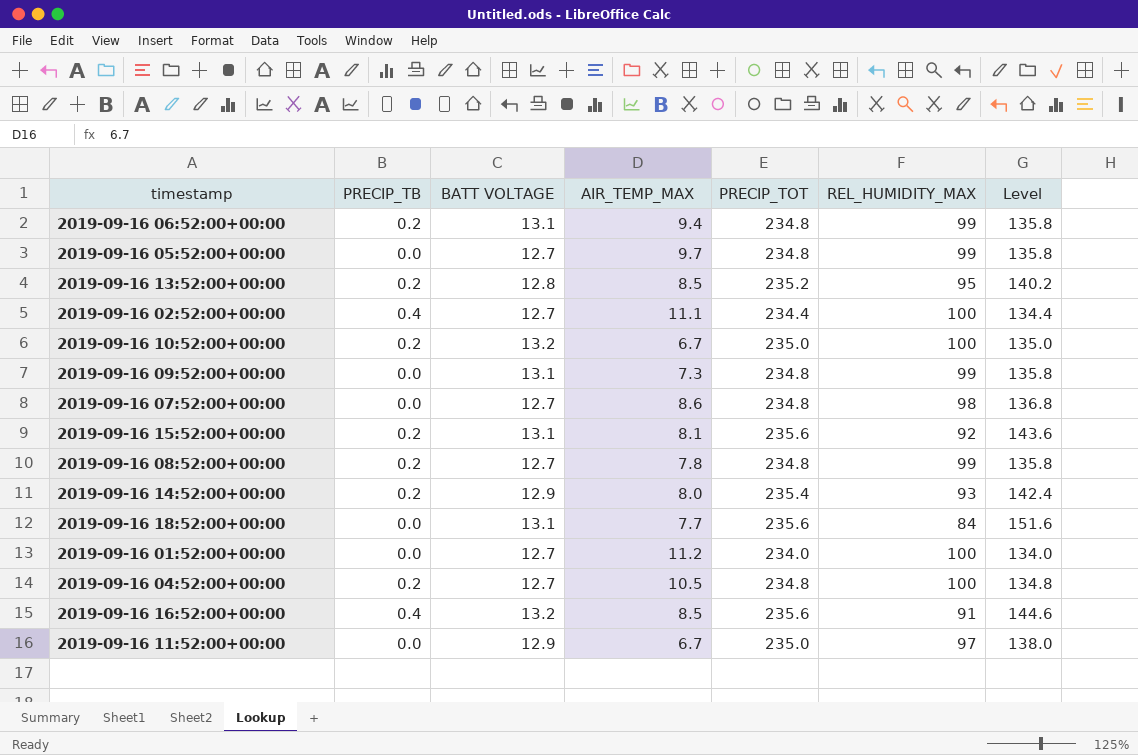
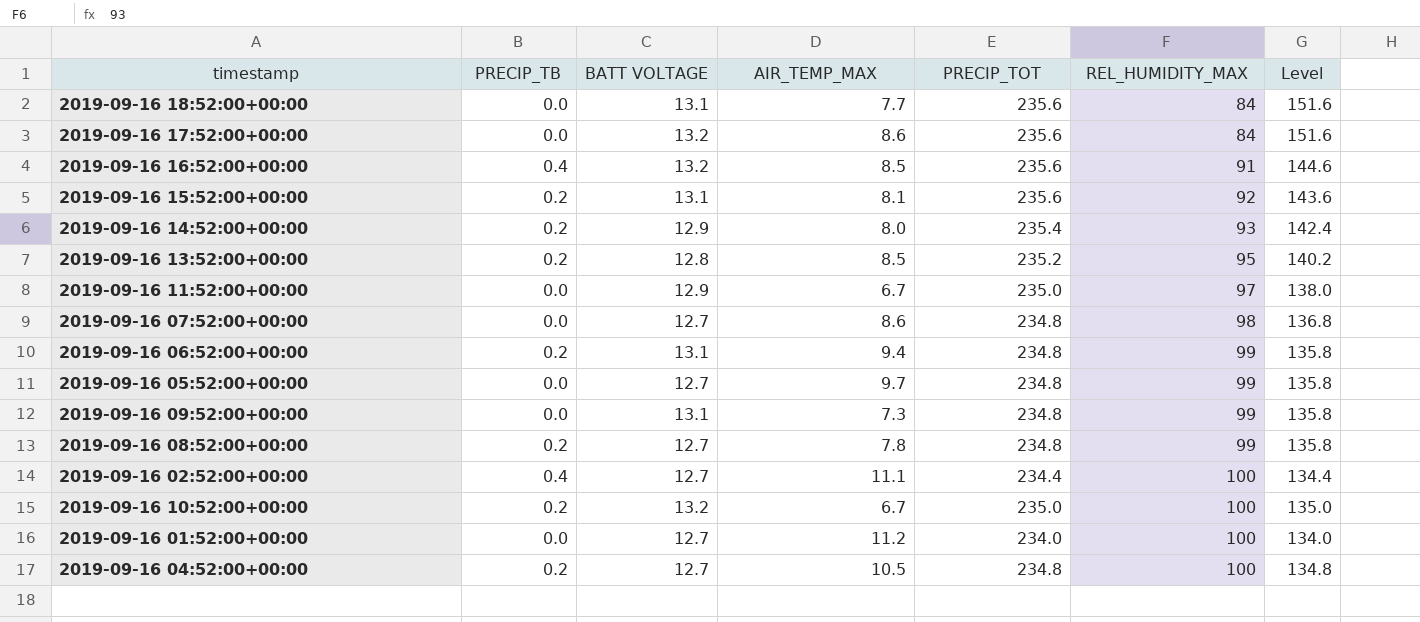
row order: none -> REL_HUMIDITY_MAX ascending
row 2019-09-16 17:52:00+00:00: none -> 0.0 | 13.2 | 8.6 | 235.6 | 84 | 151.6

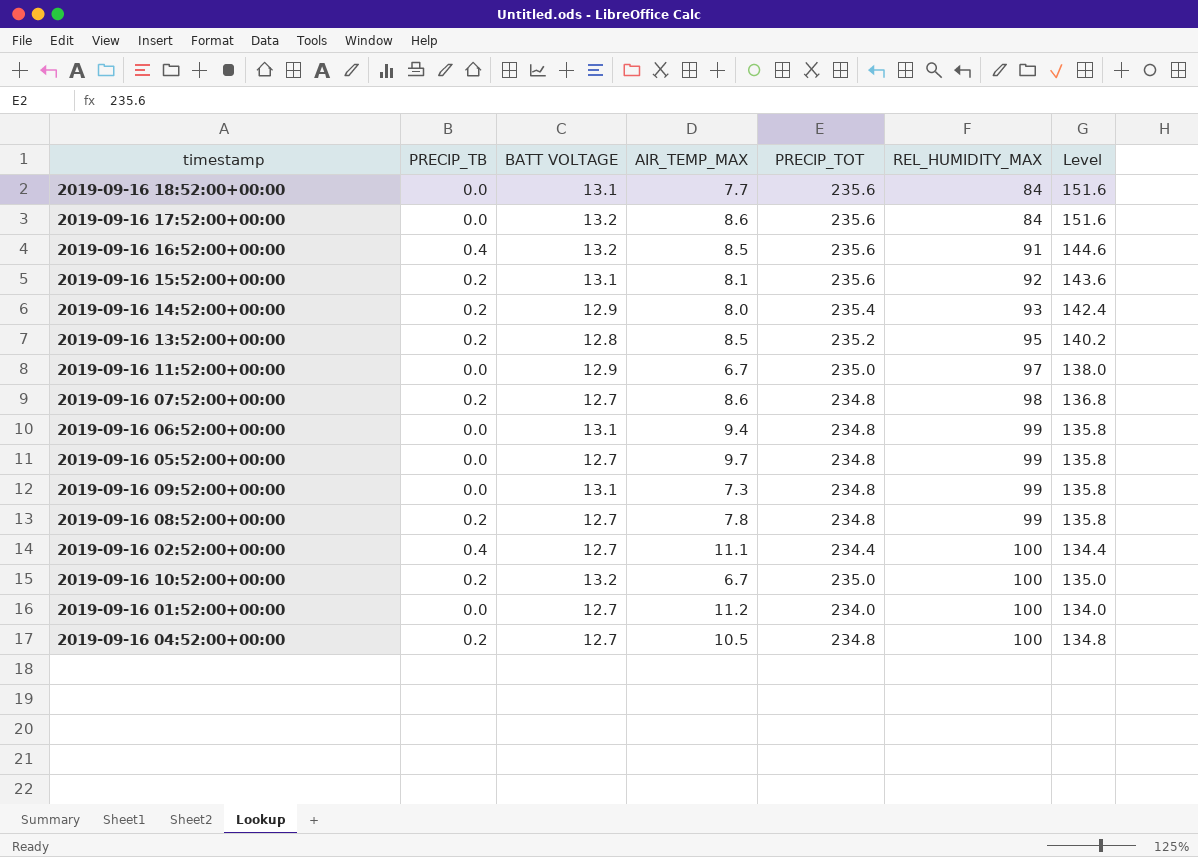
2019-09-16 07:52:00+00:00 | PRECIP_TB: 0.0 -> 0.2
2019-09-16 06:52:00+00:00 | PRECIP_TB: 0.2 -> 0.0

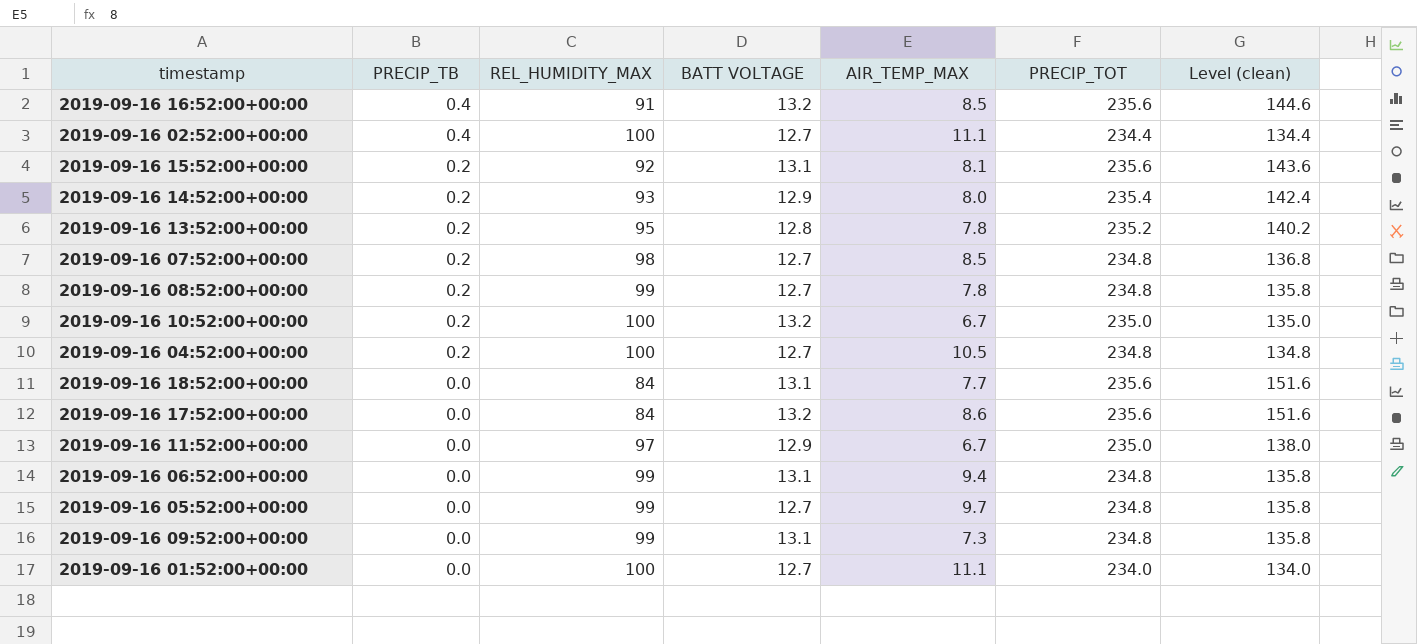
row order: REL_HUMIDITY_MAX ascending -> PRECIP_TB descending
column REL_HUMIDITY_MAX | position: 6 -> 3
column name: Level -> Level (clean)
2019-09-16 13:52:00+00:00 | AIR_TEMP_MAX: 8.5 -> 7.8
2019-09-16 07:52:00+00:00 | AIR_TEMP_MAX: 8.6 -> 8.5
2019-09-16 01:52:00+00:00 | AIR_TEMP_MAX: 11.2 -> 11.1

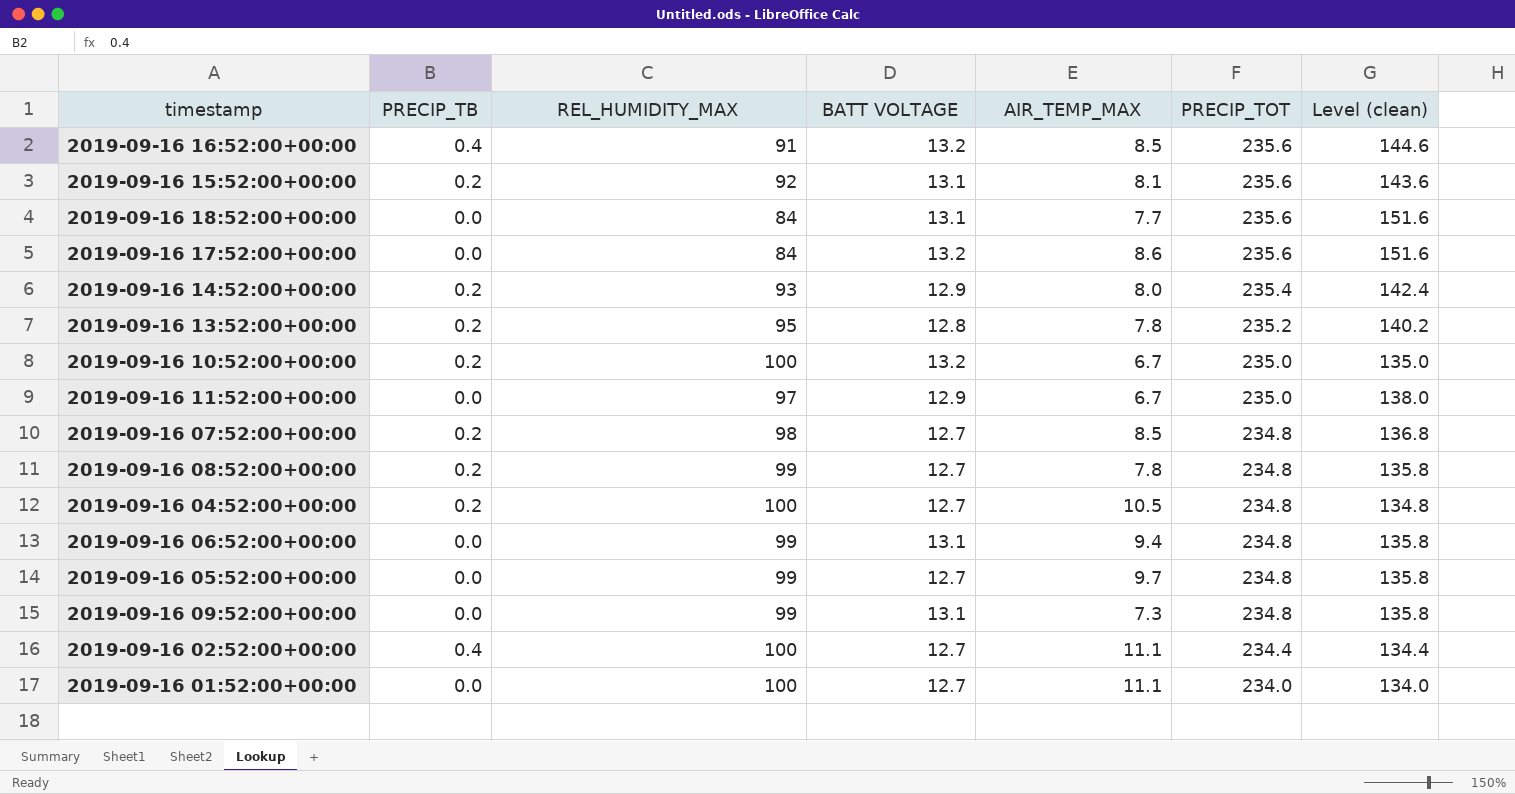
row order: PRECIP_TB descending -> PRECIP_TOT descending

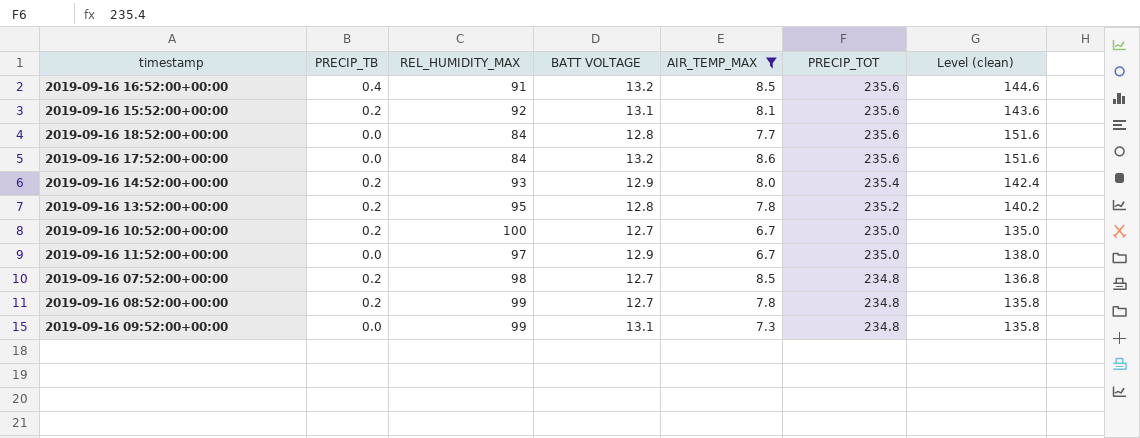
filter: none -> AIR_TEMP_MAX <= 8.6
2019-09-16 18:52:00+00:00 | BATT VOLTAGE: 13.1 -> 12.8
2019-09-16 10:52:00+00:00 | BATT VOLTAGE: 13.2 -> 12.7

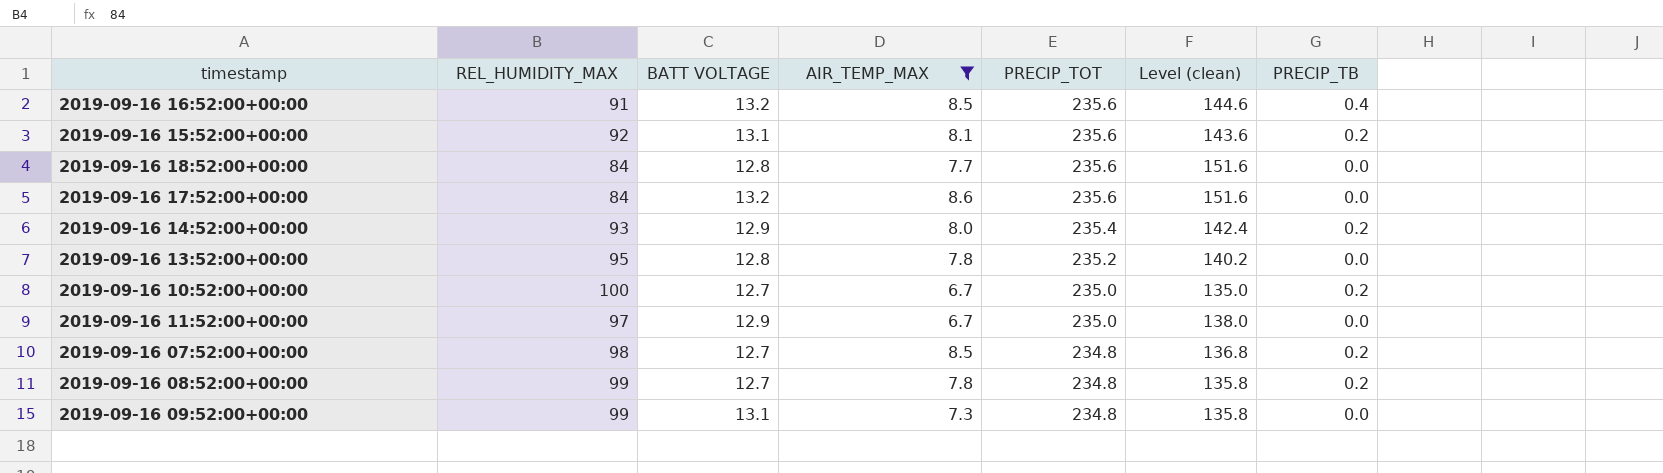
column PRECIP_TB | position: 2 -> 7
2019-09-16 13:52:00+00:00 | PRECIP_TB: 0.2 -> 0.0

